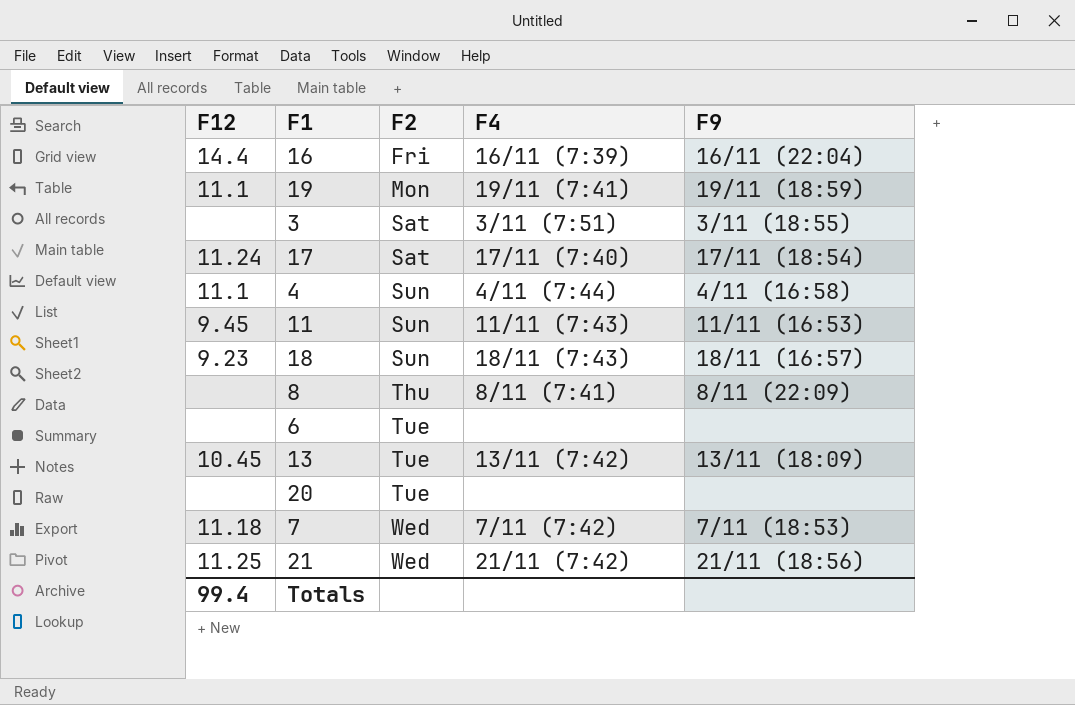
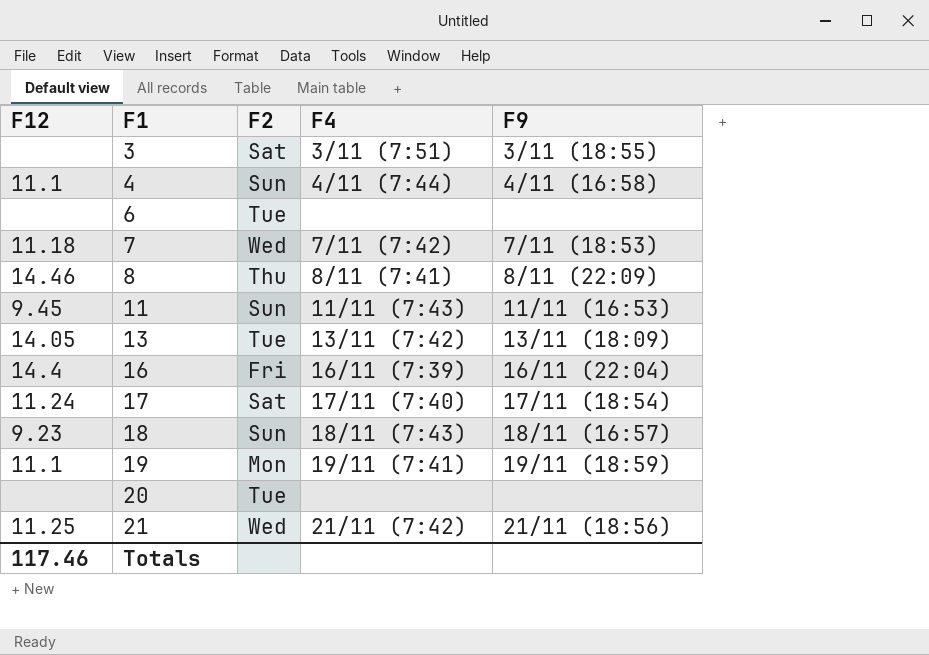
row order: F2 ascending -> F1 ascending
8 | F12: none -> 14.46
13 | F12: 10.45 -> 14.05
Totals | F12: 99.4 -> 117.46

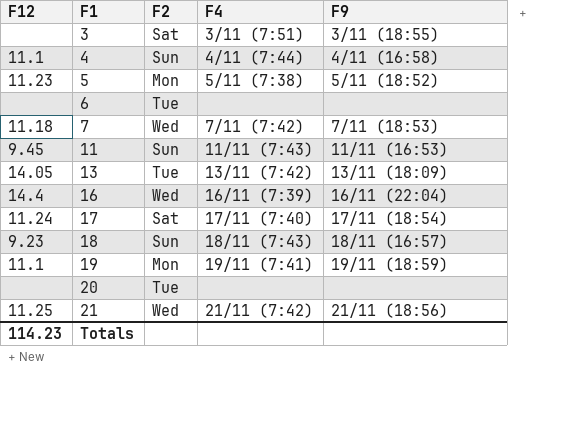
row 8: 14.46 | Thu | 8/11 (7:41) | 8/11 (22:09) -> none
row 5: none -> 11.23 | Mon | 5/11 (7:38) | 5/11 (18:52)
16 | F2: Fri -> Wed
Totals | F12: 117.46 -> 114.23

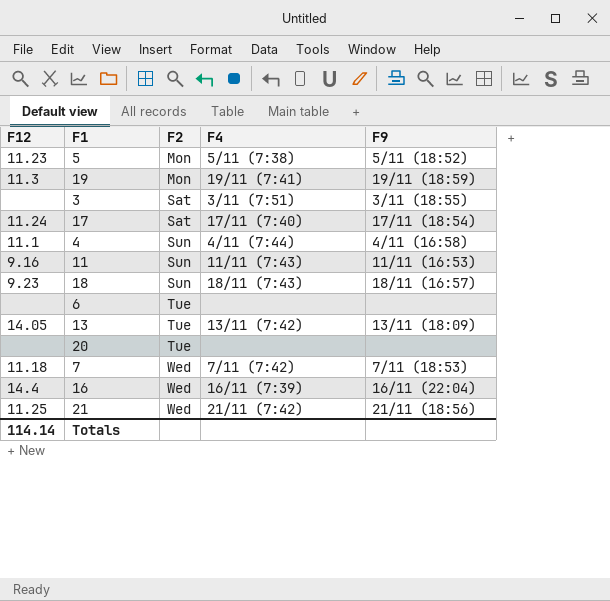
row order: F1 ascending -> F2 ascending
19 | F12: 11.1 -> 11.3
11 | F12: 9.45 -> 9.16
Totals | F12: 114.23 -> 114.14

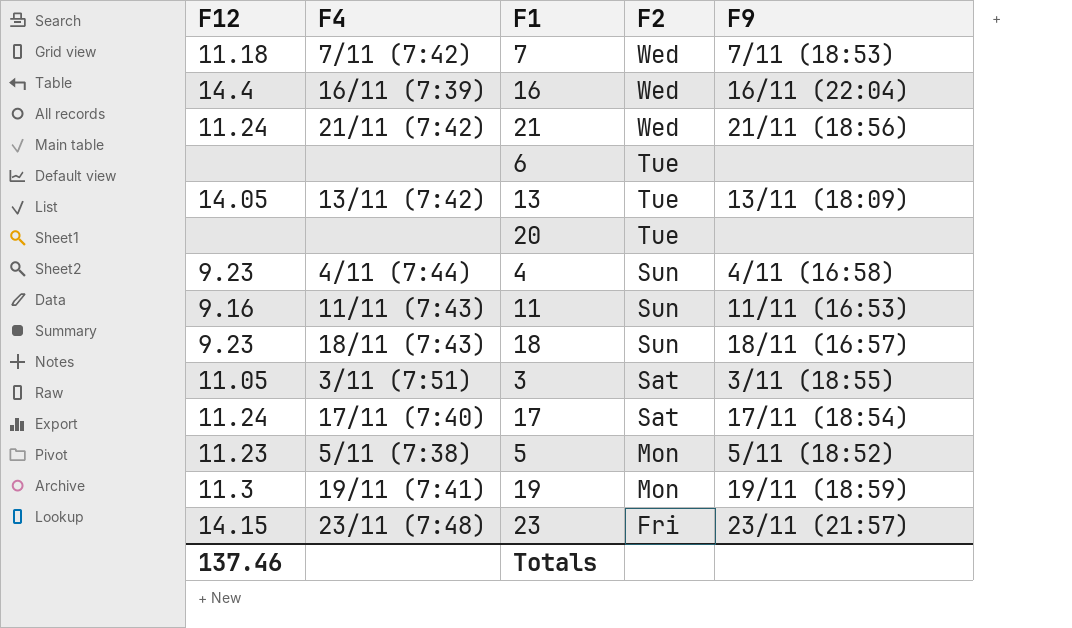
row order: F2 ascending -> F2 descending
column F4 | position: 4 -> 2
21 | F12: 11.25 -> 11.24
4 | F12: 11.1 -> 9.23
3 | F12: none -> 11.05
row 23: none -> 14.15 | 23/11 (7:48) | Fri | 23/11 (21:57)
Totals | F12: 114.14 -> 137.46

